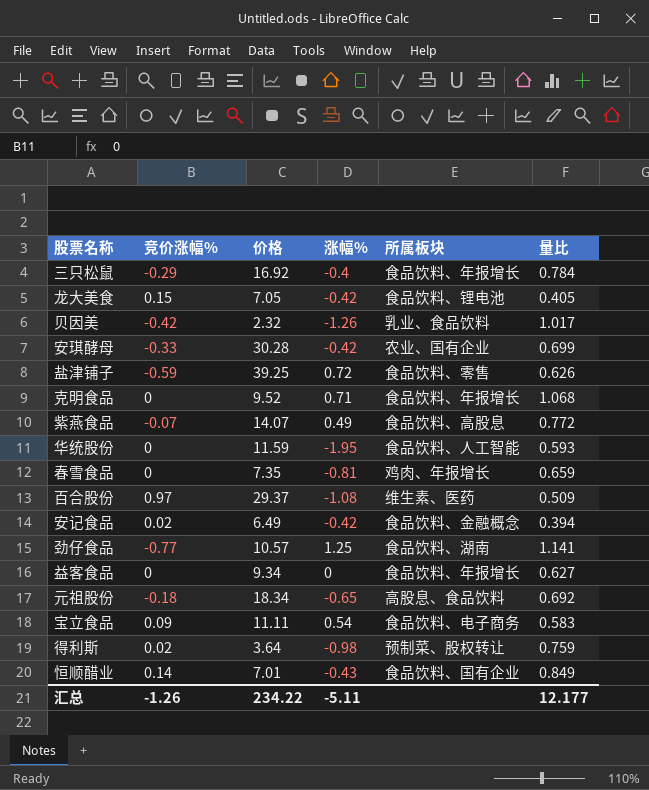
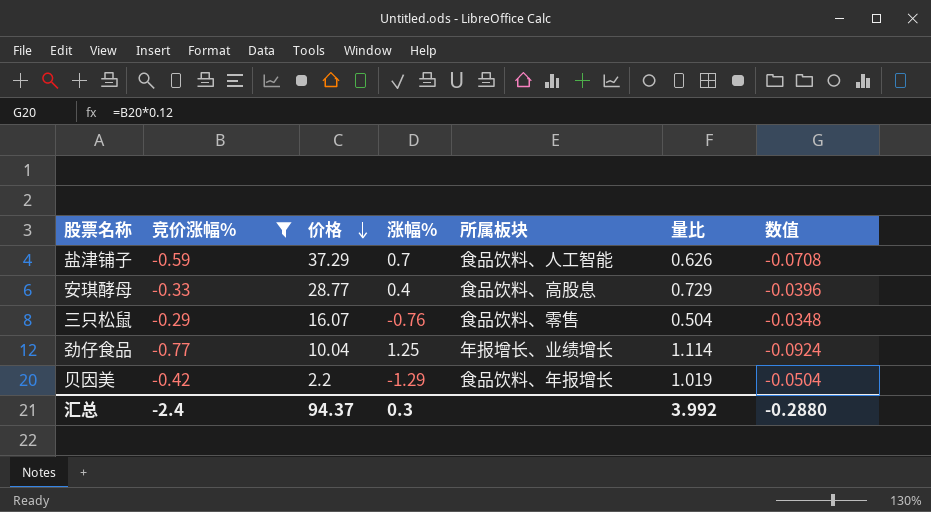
filter: none -> 竞价涨幅% <= -0.29
row order: none -> 价格 descending
column 数值 | formula: none -> [竞价涨幅%] * 0.12
盐津铺子 | 价格: 39.25 -> 37.29
盐津铺子 | 涨幅%: 0.72 -> 0.7
盐津铺子 | 所属板块: 食品饮料、零售 -> 食品饮料、人工智能
安琪酵母 | 价格: 30.28 -> 28.77
安琪酵母 | 涨幅%: -0.42 -> 0.4
安琪酵母 | 所属板块: 农业、国有企业 -> 食品饮料、高股息
安琪酵母 | 量比: 0.699 -> 0.729
三只松鼠 | 价格: 16.92 -> 16.07
三只松鼠 | 涨幅%: -0.4 -> -0.76
三只松鼠 | 所属板块: 食品饮料、年报增长 -> 食品饮料、零售
三只松鼠 | 量比: 0.784 -> 0.504
劲仔食品 | 价格: 10.57 -> 10.04
劲仔食品 | 所属板块: 食品饮料、湖南 -> 年报增长、业绩增长
劲仔食品 | 量比: 1.141 -> 1.114
贝因美 | 价格: 2.32 -> 2.2
贝因美 | 涨幅%: -1.26 -> -1.29
贝因美 | 所属板块: 乳业、食品饮料 -> 食品饮料、年报增长
贝因美 | 量比: 1.017 -> 1.019
汇总 | 竞价涨幅%: -1.26 -> -2.4
汇总 | 价格: 234.22 -> 94.37
汇总 | 涨幅%: -5.11 -> 0.3
汇总 | 量比: 12.177 -> 3.992

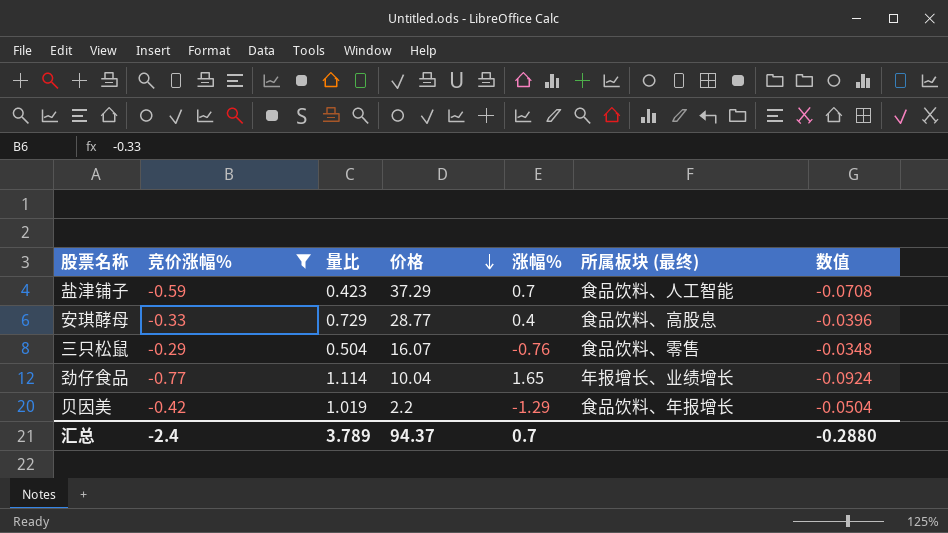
column 量比 | position: 6 -> 3
column name: 所属板块 -> 所属板块 (最终)
盐津铺子 | 量比: 0.626 -> 0.423
劲仔食品 | 涨幅%: 1.25 -> 1.65
汇总 | 量比: 3.992 -> 3.789
汇总 | 涨幅%: 0.3 -> 0.7

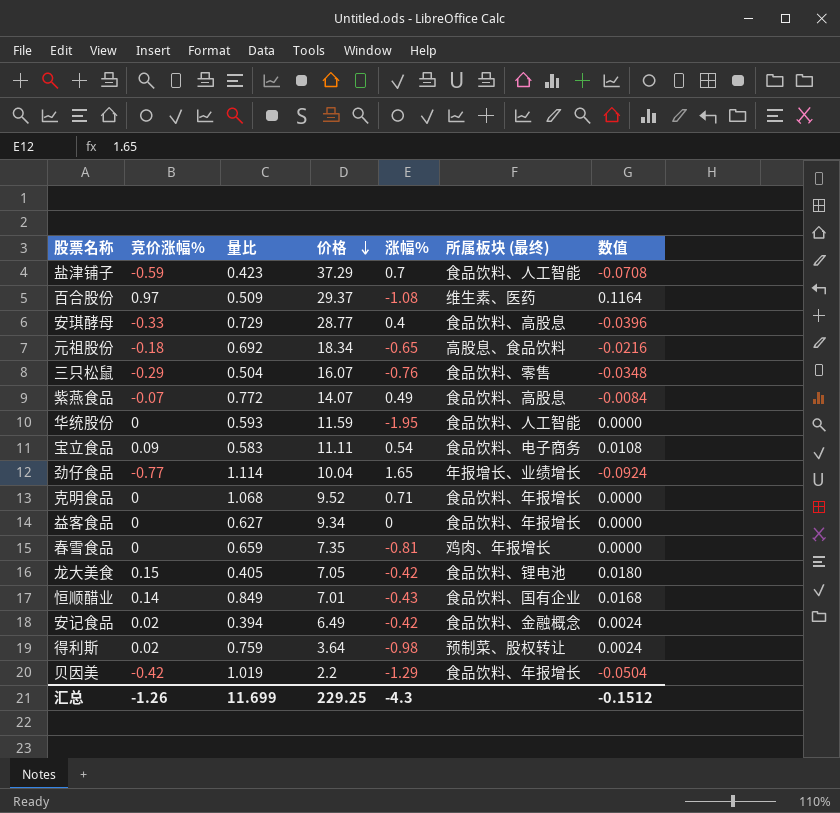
filter: 竞价涨幅% <= -0.29 -> none
汇总 | 竞价涨幅%: -2.4 -> -1.26
汇总 | 量比: 3.789 -> 11.699
汇总 | 价格: 94.37 -> 229.25
汇总 | 涨幅%: 0.7 -> -4.3
汇总 | 数值: -0.2880 -> -0.1512

